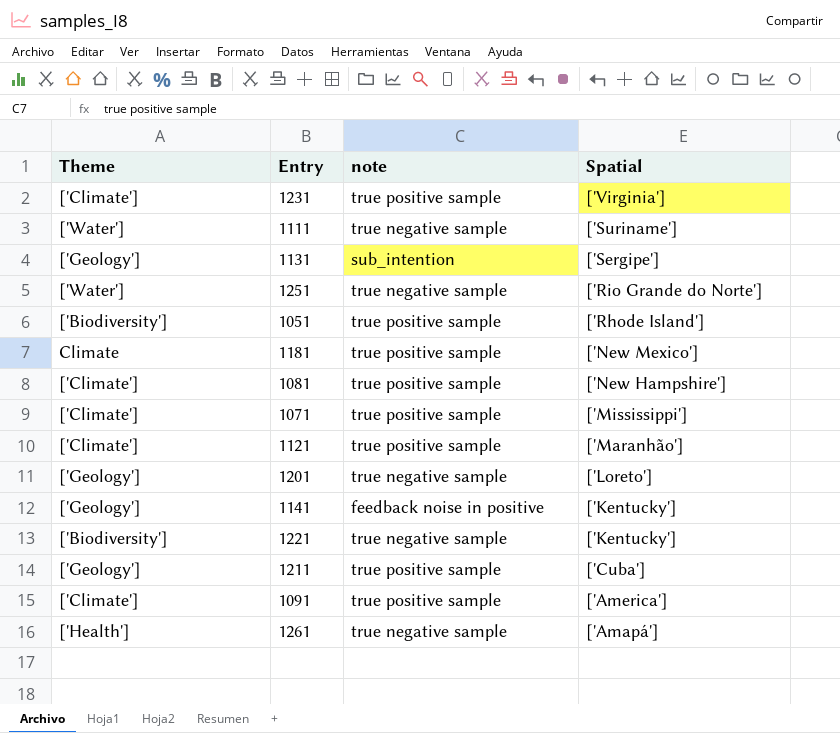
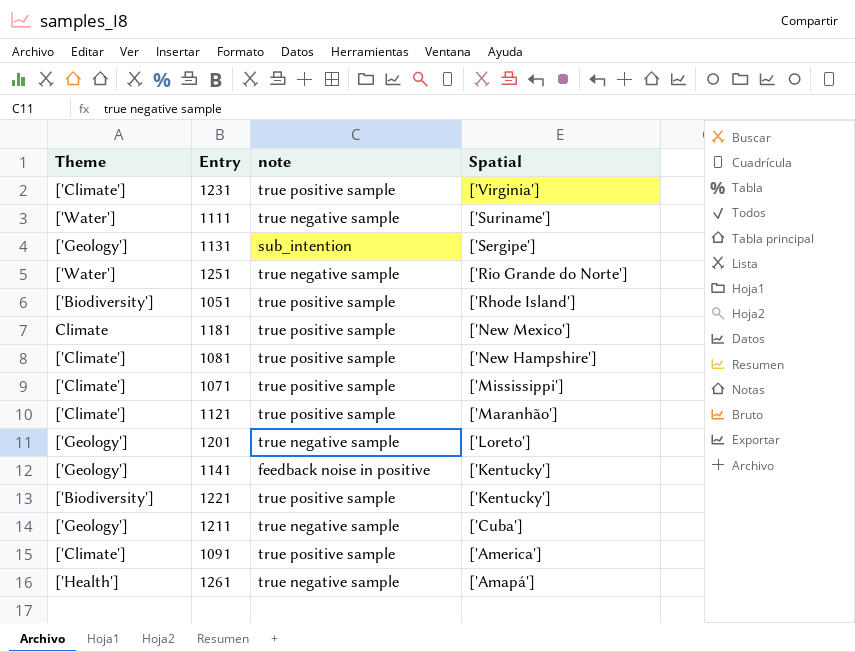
1221 | note: true negative sample -> true positive sample
1211 | note: true positive sample -> true negative sample

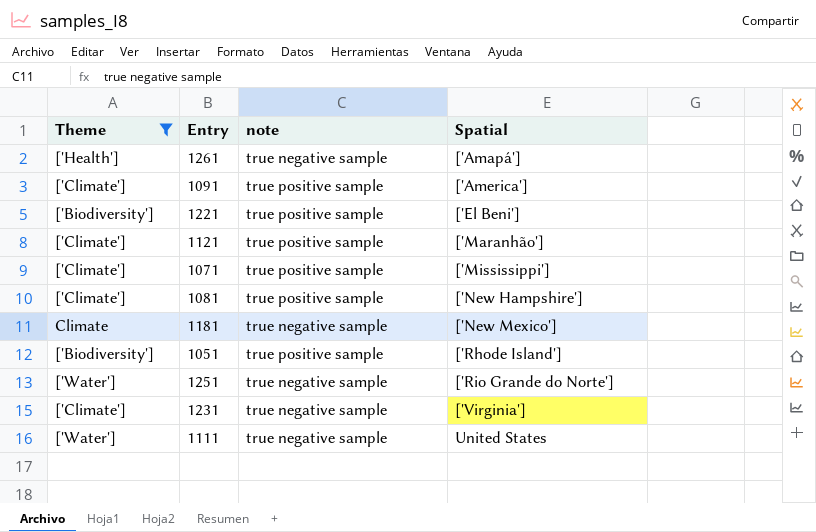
filter: none -> Theme != ['Geology']
row order: Spatial descending -> Spatial ascending
1221 | Spatial: ['Kentucky'] -> ['El Beni']
1181 | note: true positive sample -> true negative sample
1231 | note: true positive sample -> true negative sample
1111 | Spatial: ['Suriname'] -> United States

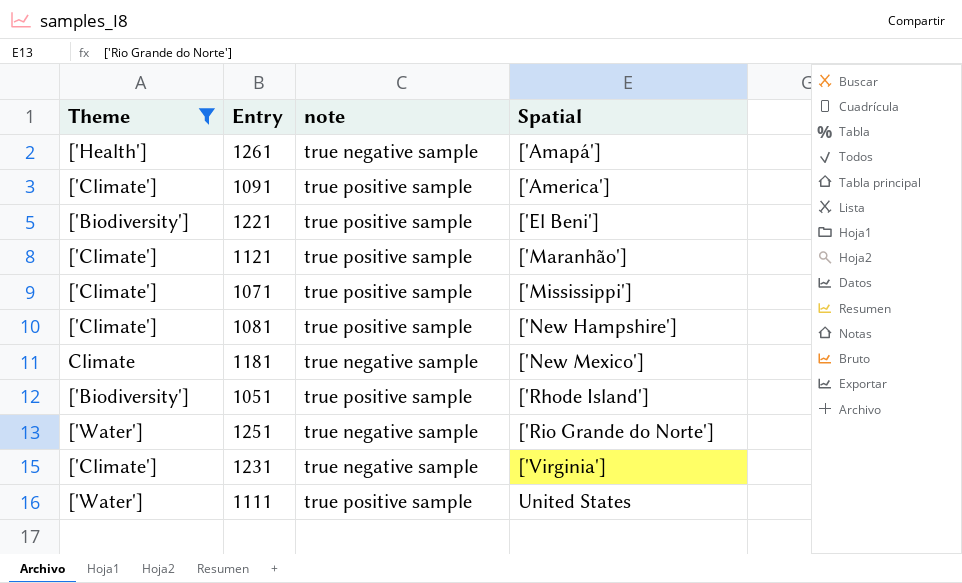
1111 | note: true negative sample -> true positive sample

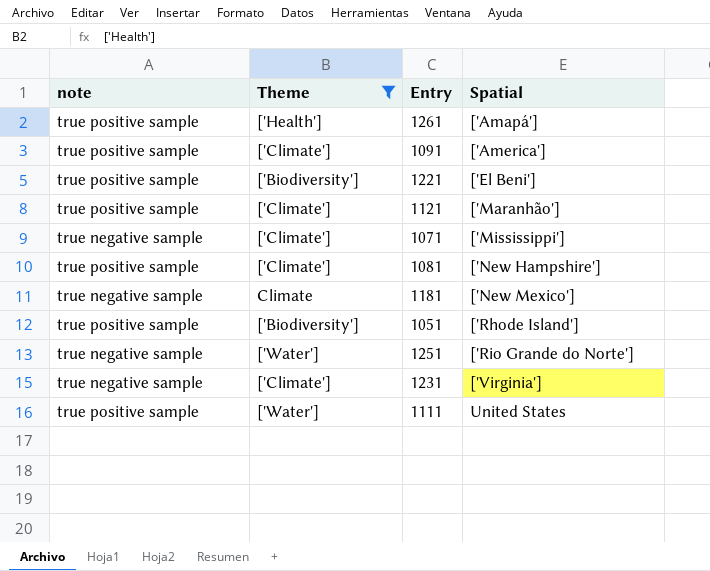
column note | position: 3 -> 1
1261 | note: true negative sample -> true positive sample
1071 | note: true positive sample -> true negative sample

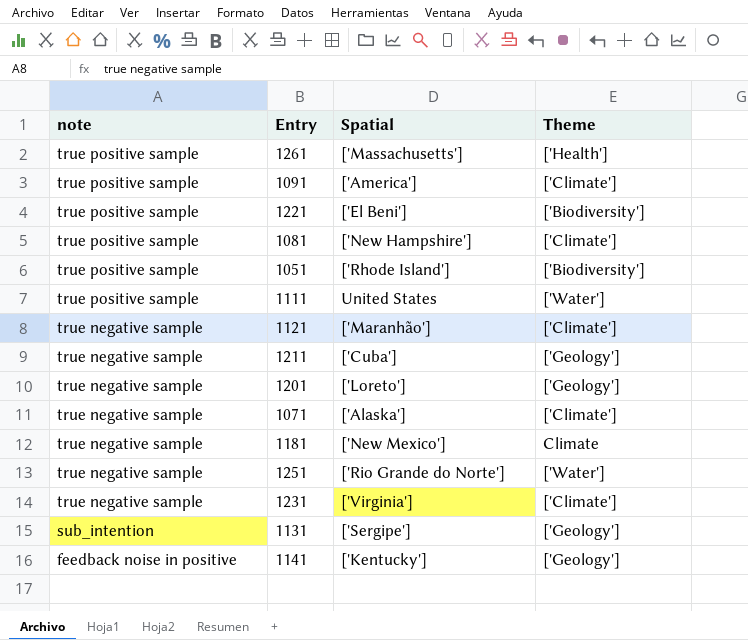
filter: Theme != ['Geology'] -> none
row order: Spatial ascending -> note descending
column Theme | position: 2 -> 4
1261 | Spatial: ['Amapá'] -> ['Massachusetts']
1121 | note: true positive sample -> true negative sample
1071 | Spatial: ['Mississippi'] -> ['Alaska']

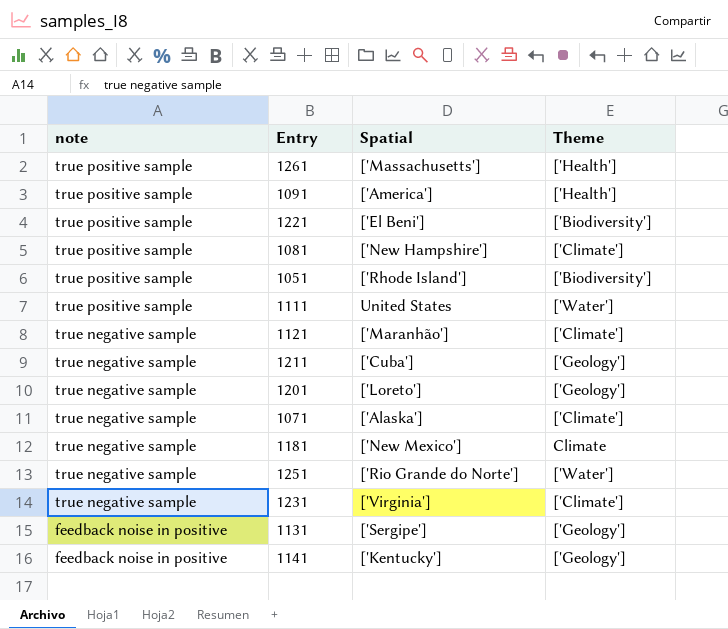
1091 | Theme: ['Climate'] -> ['Health']
1131 | note: sub_intention -> feedback noise in positive

